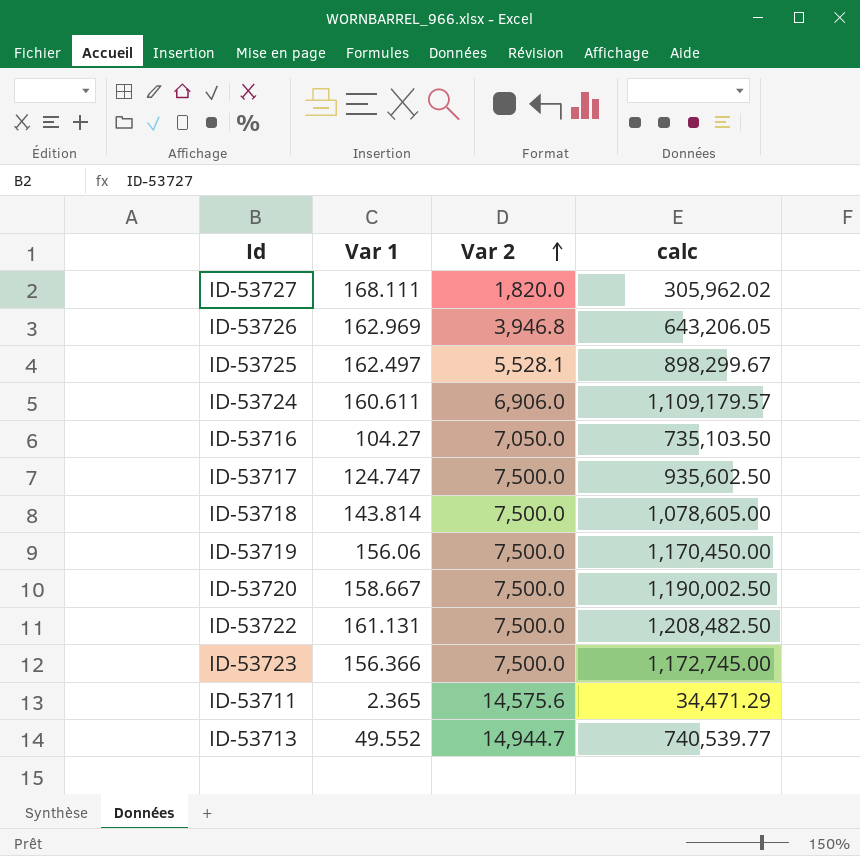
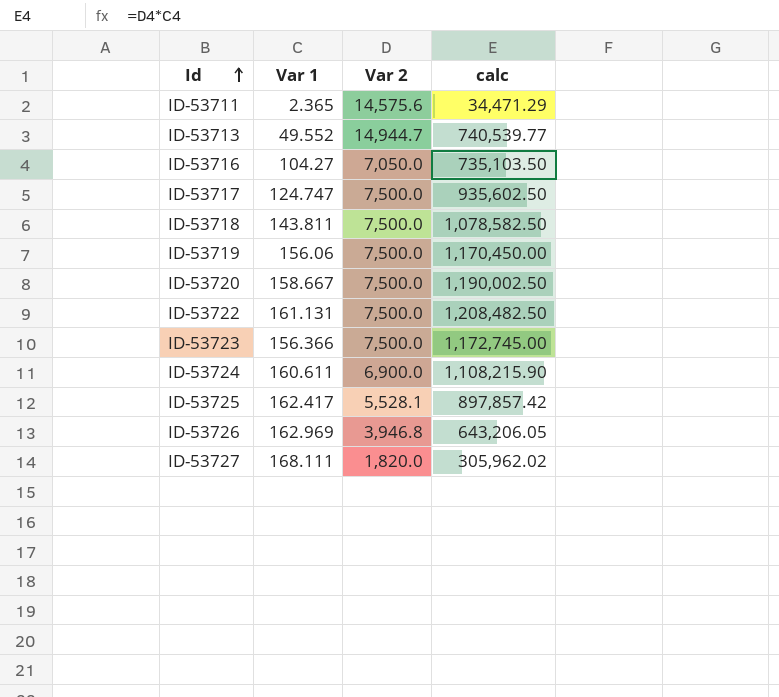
row order: Var 2 ascending -> Id ascending
ID-53718 | Var 1: 143.814 -> 143.811
ID-53718 | calc: 1,078,605.00 -> 1,078,582.50
ID-53724 | Var 2: 6,906.0 -> 6,900.0
ID-53724 | calc: 1,109,179.57 -> 1,108,215.90
ID-53725 | Var 1: 162.497 -> 162.417
ID-53725 | calc: 898,299.67 -> 897,857.42

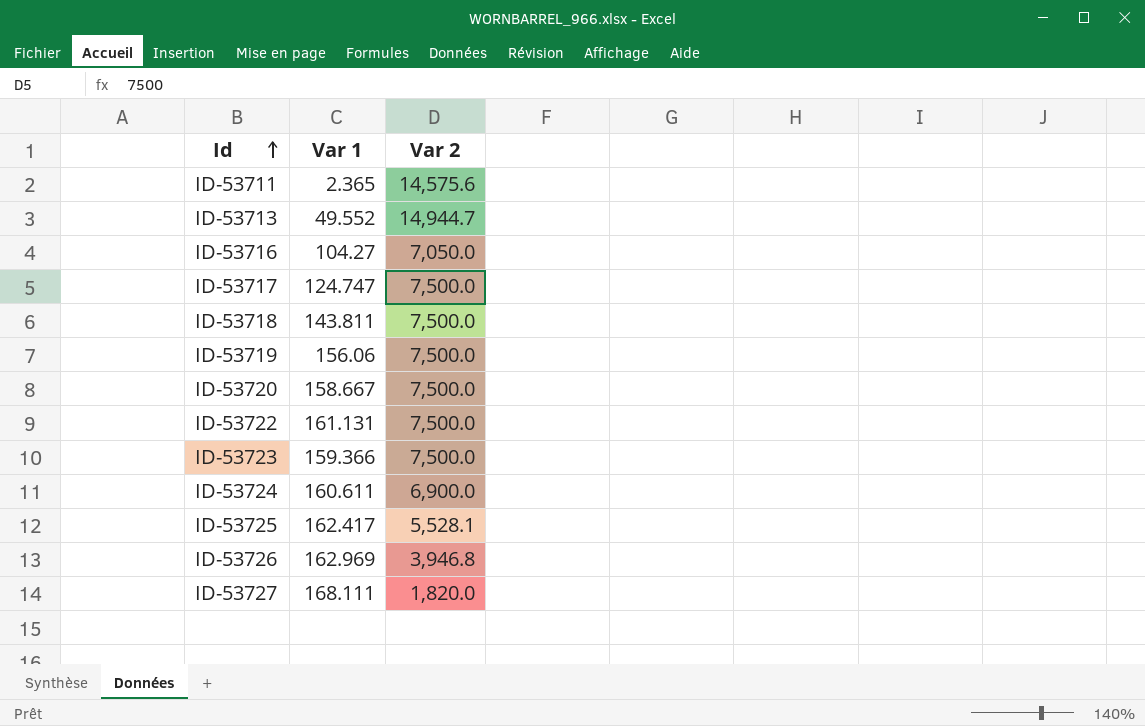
column calc | formula: [Var 1] * [Var 2] -> none
ID-53723 | Var 1: 156.366 -> 159.366

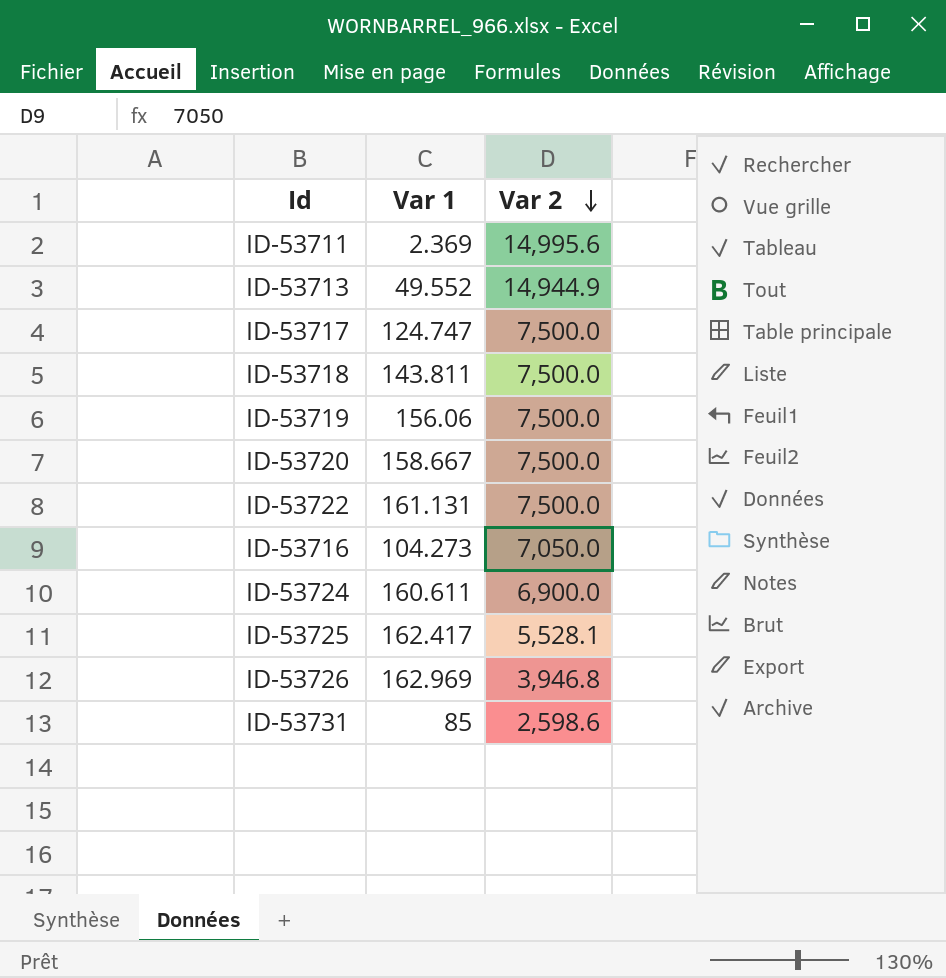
row order: Id ascending -> Var 2 descending
row ID-53723: 159.366 | 7,500.0 -> none
row ID-53727: 168.111 | 1,820.0 -> none
ID-53711 | Var 1: 2.365 -> 2.369
ID-53711 | Var 2: 14,575.6 -> 14,995.6
ID-53713 | Var 2: 14,944.7 -> 14,944.9
ID-53716 | Var 1: 104.27 -> 104.273
row ID-53731: none -> 85 | 2,598.6

